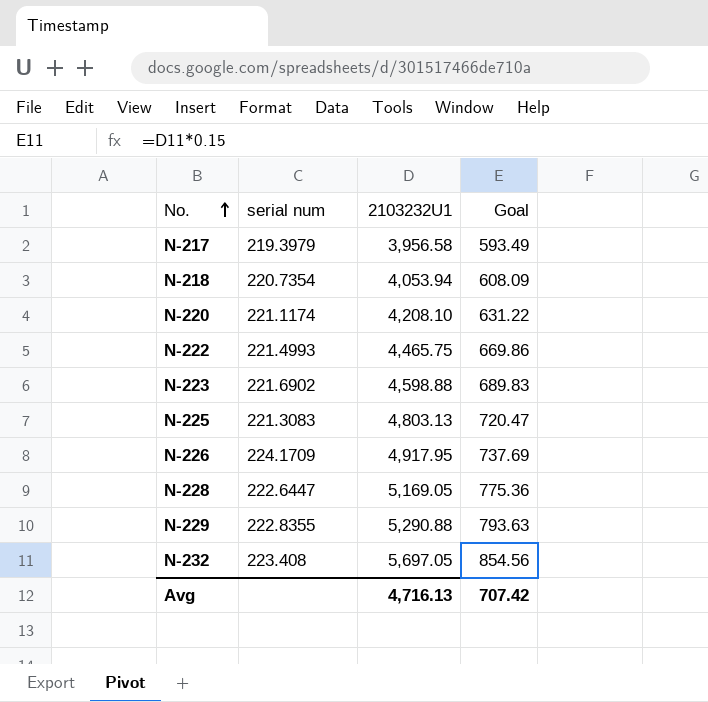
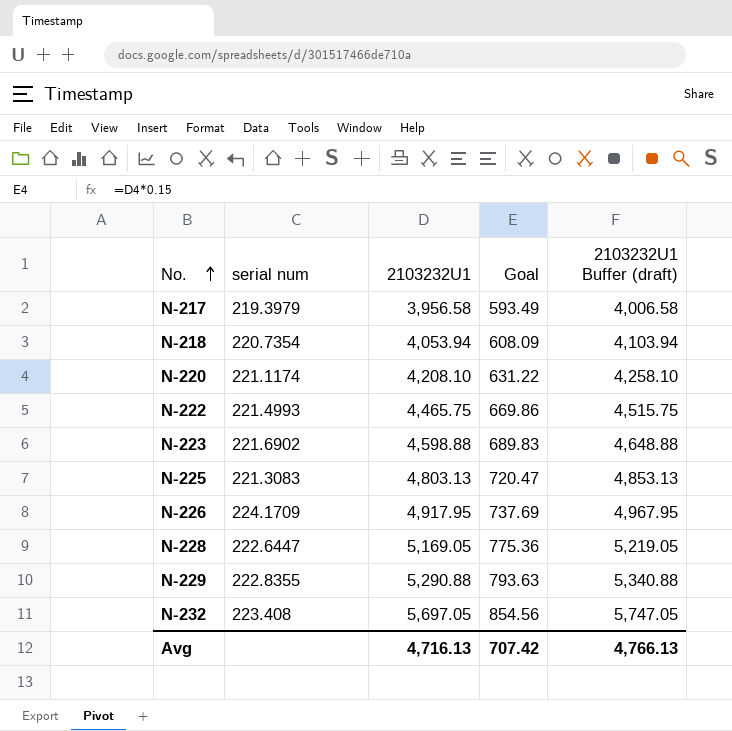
column 2103232U1 Buffer (draft) | formula: none -> [2103232U1] + 50

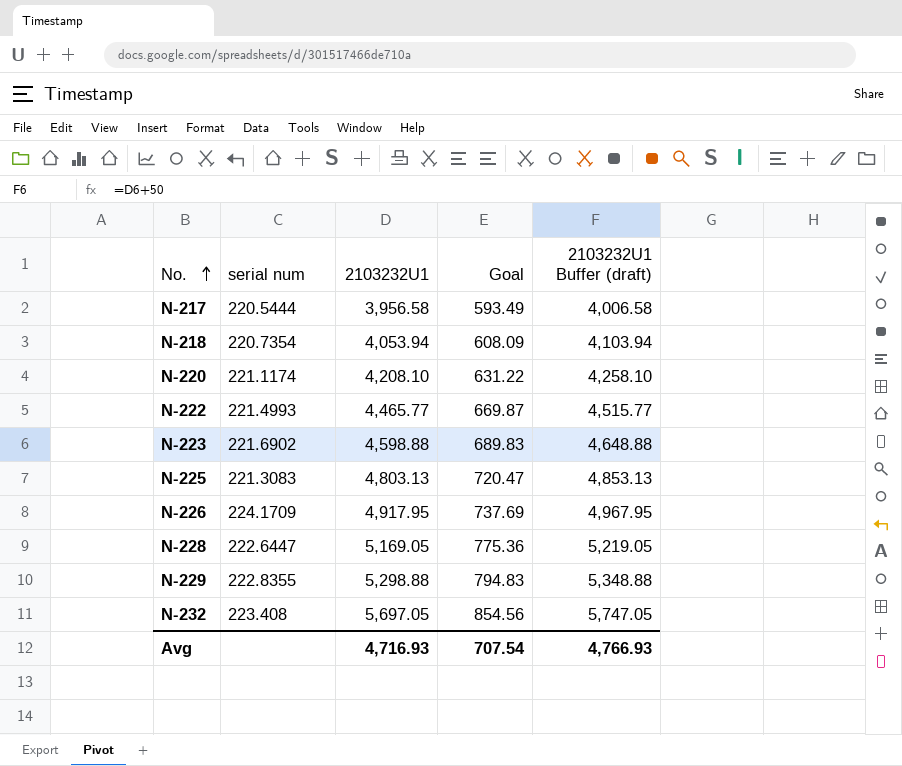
N-217 | serial num: 219.3979 -> 220.5444
N-222 | 2103232U1: 4,465.75 -> 4,465.77
N-222 | Goal: 669.86 -> 669.87
N-222 | 2103232U1 Buffer (draft): 4,515.75 -> 4,515.77
N-229 | 2103232U1: 5,290.88 -> 5,298.88
N-229 | Goal: 793.63 -> 794.83
N-229 | 2103232U1 Buffer (draft): 5,340.88 -> 5,348.88
Avg | 2103232U1: 4,716.13 -> 4,716.93
Avg | Goal: 707.42 -> 707.54
Avg | 2103232U1 Buffer (draft): 4,766.13 -> 4,766.93

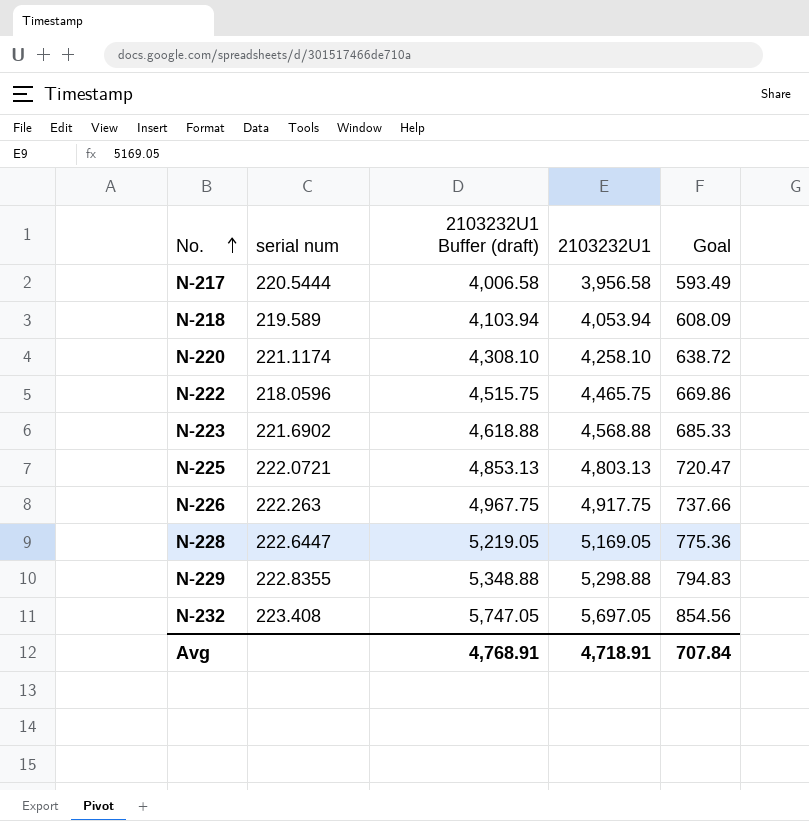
column 2103232U1 Buffer (draft) | position: 5 -> 3
N-218 | serial num: 220.7354 -> 219.589
N-220 | 2103232U1 Buffer (draft): 4,258.10 -> 4,308.10
N-220 | 2103232U1: 4,208.10 -> 4,258.10
N-220 | Goal: 631.22 -> 638.72
N-222 | serial num: 221.4993 -> 218.0596
N-222 | 2103232U1 Buffer (draft): 4,515.77 -> 4,515.75
N-222 | 2103232U1: 4,465.77 -> 4,465.75
N-222 | Goal: 669.87 -> 669.86
N-223 | 2103232U1 Buffer (draft): 4,648.88 -> 4,618.88
N-223 | 2103232U1: 4,598.88 -> 4,568.88
N-223 | Goal: 689.83 -> 685.33
N-225 | serial num: 221.3083 -> 222.0721
N-226 | serial num: 224.1709 -> 222.263
N-226 | 2103232U1 Buffer (draft): 4,967.95 -> 4,967.75
N-226 | 2103232U1: 4,917.95 -> 4,917.75
N-226 | Goal: 737.69 -> 737.66
Avg | 2103232U1 Buffer (draft): 4,766.93 -> 4,768.91
Avg | 2103232U1: 4,716.93 -> 4,718.91
Avg | Goal: 707.54 -> 707.84

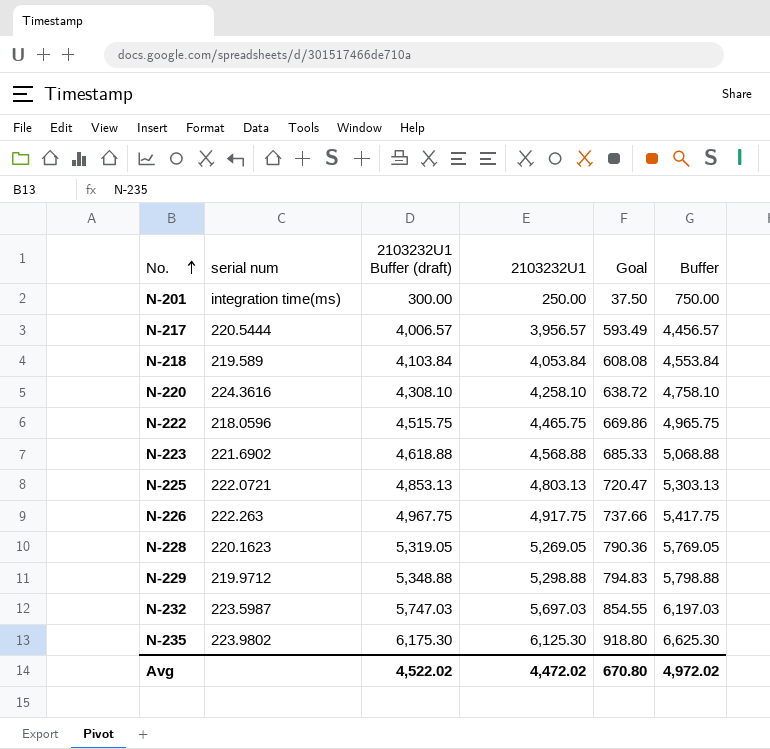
column Buffer | formula: none -> [2103232U1] + 500
row N-201: none -> integration time(ms) | 300.00 | 250.00 | 37.50 | 750.00
N-217 | 2103232U1 Buffer (draft): 4,006.58 -> 4,006.57
N-217 | 2103232U1: 3,956.58 -> 3,956.57
N-218 | 2103232U1 Buffer (draft): 4,103.94 -> 4,103.84
N-218 | 2103232U1: 4,053.94 -> 4,053.84
N-218 | Goal: 608.09 -> 608.08
N-220 | serial num: 221.1174 -> 224.3616
N-228 | serial num: 222.6447 -> 220.1623
N-228 | 2103232U1 Buffer (draft): 5,219.05 -> 5,319.05
N-228 | 2103232U1: 5,169.05 -> 5,269.05
N-228 | Goal: 775.36 -> 790.36
N-229 | serial num: 222.8355 -> 219.9712
N-232 | serial num: 223.408 -> 223.5987
N-232 | 2103232U1 Buffer (draft): 5,747.05 -> 5,747.03
N-232 | 2103232U1: 5,697.05 -> 5,697.03
N-232 | Goal: 854.56 -> 854.55
row N-235: none -> 223.9802 | 6,175.30 | 6,125.30 | 918.80 | 6,625.30
Avg | 2103232U1 Buffer (draft): 4,768.91 -> 4,522.02
Avg | 2103232U1: 4,718.91 -> 4,472.02
Avg | Goal: 707.84 -> 670.80

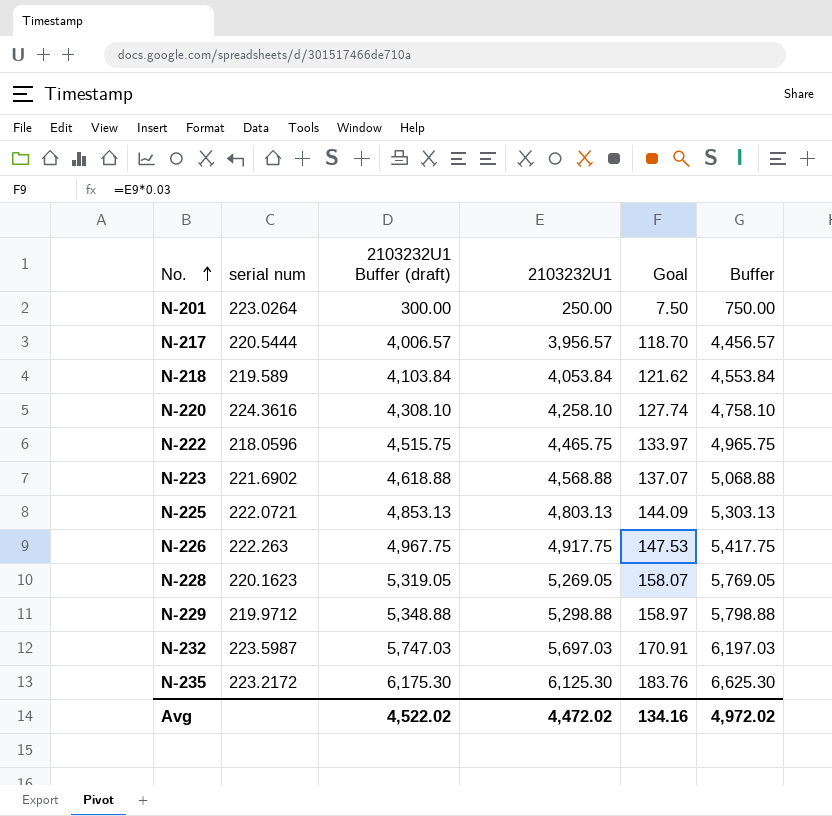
column Goal | formula: [2103232U1] * 0.15 -> [2103232U1] * 0.03
N-201 | serial num: integration time(ms) -> 223.0264
N-235 | serial num: 223.9802 -> 223.2172
Avg | Goal: 670.80 -> 134.16

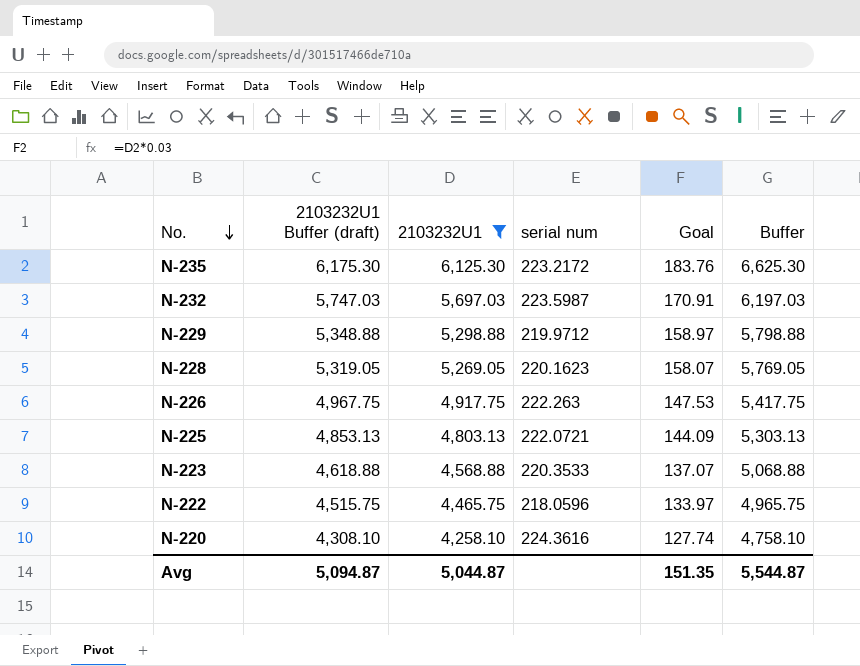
filter: none -> 2103232U1 >= 4,258.10
row order: No. ascending -> No. descending
column serial num | position: 2 -> 4
N-223 | serial num: 221.6902 -> 220.3533
Avg | 2103232U1 Buffer (draft): 4,522.02 -> 5,094.87
Avg | 2103232U1: 4,472.02 -> 5,044.87
Avg | Goal: 134.16 -> 151.35
Avg | Buffer: 4,972.02 -> 5,544.87

